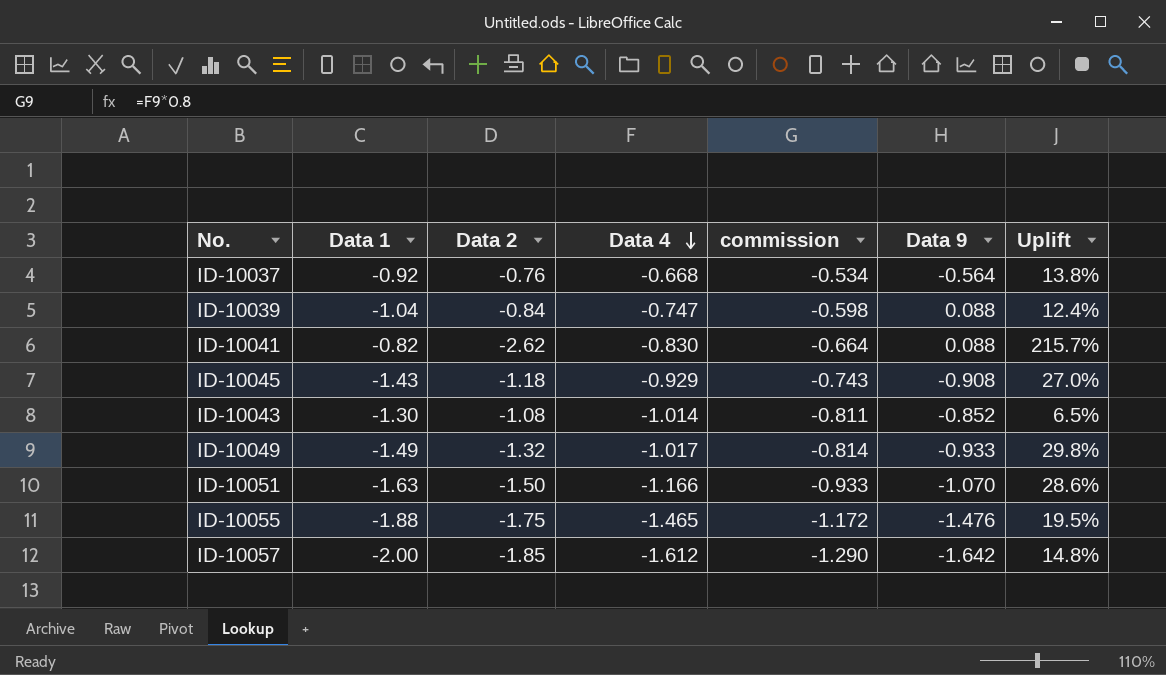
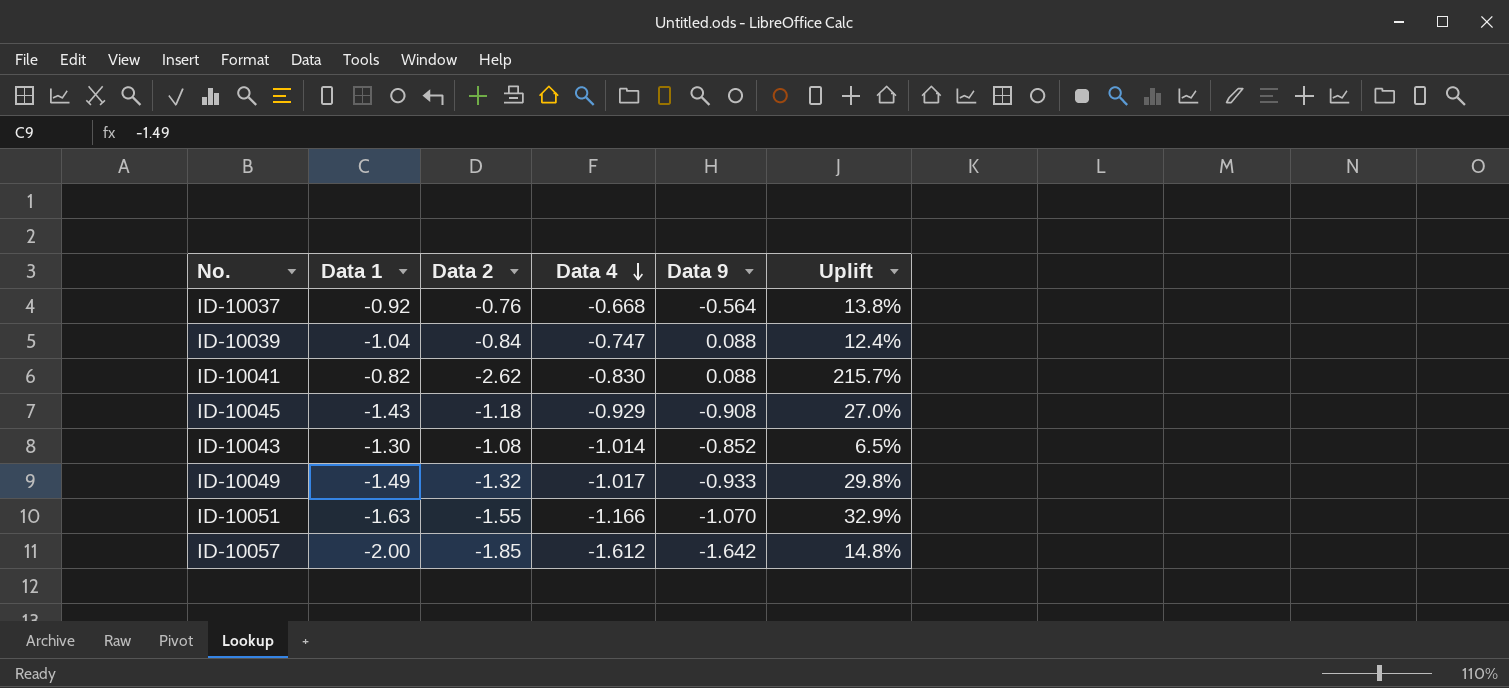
column commission | formula: [Data 4] * 0.8 -> none
row ID-10055: -1.88 | -1.75 | -1.465 | -1.172 | -1.476 | 19.5% -> none
ID-10051 | Data 2: -1.50 -> -1.55
ID-10051 | Uplift: 28.6% -> 32.9%

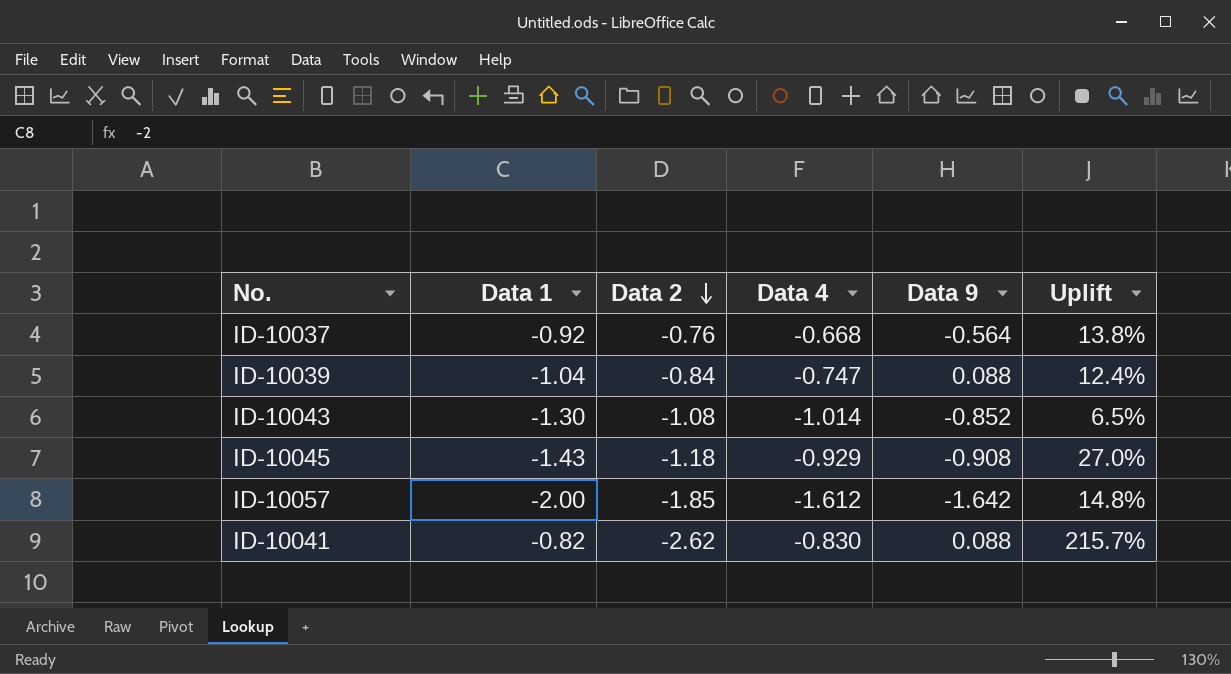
row order: Data 4 descending -> Data 2 descending
row ID-10049: -1.49 | -1.32 | -1.017 | -0.933 | 29.8% -> none
row ID-10051: -1.63 | -1.55 | -1.166 | -1.070 | 32.9% -> none

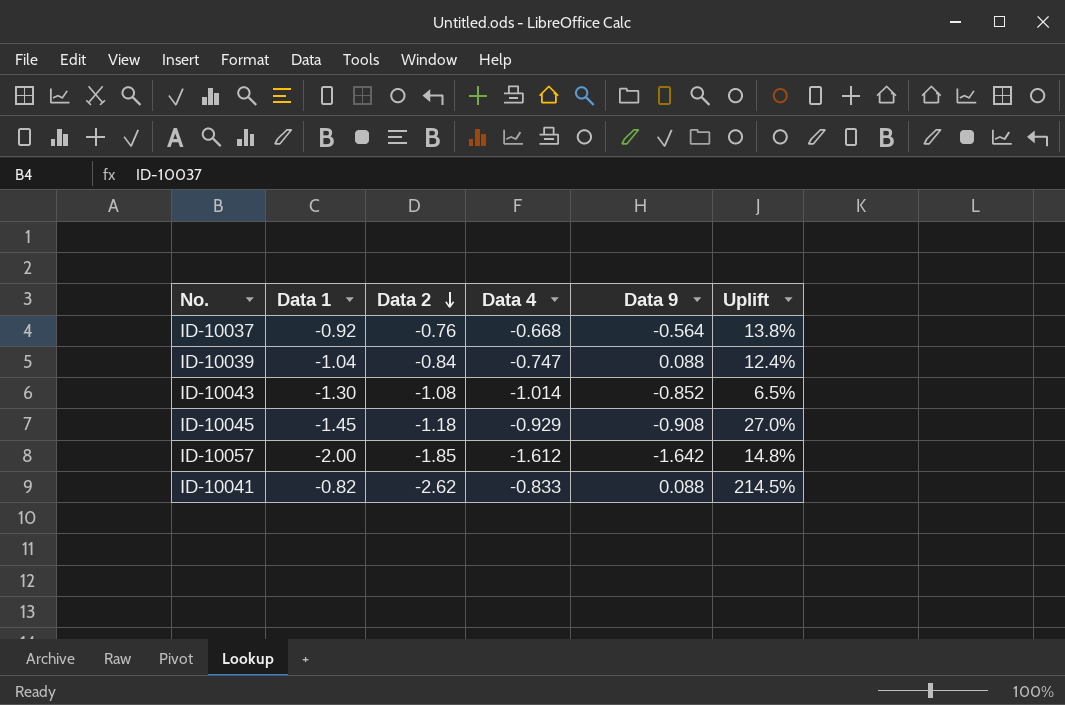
ID-10045 | Data 1: -1.43 -> -1.45
ID-10041 | Data 4: -0.830 -> -0.833
ID-10041 | Uplift: 215.7% -> 214.5%

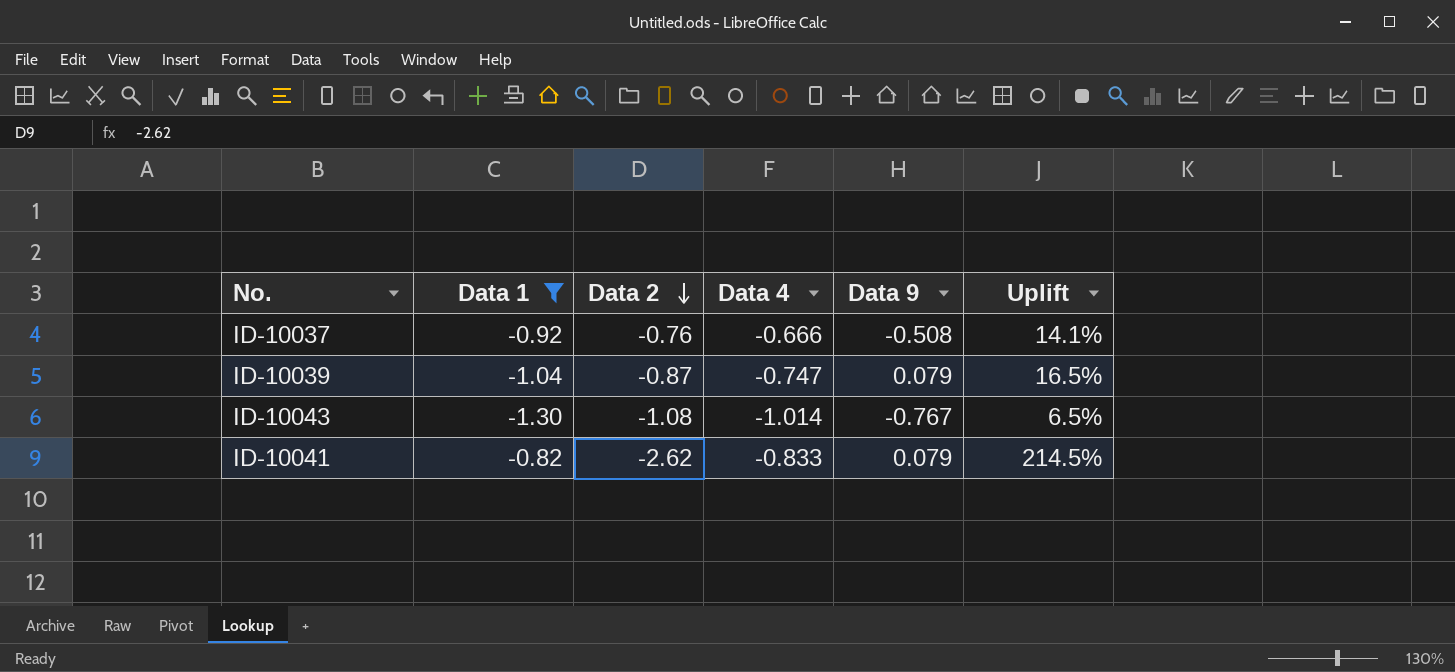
filter: none -> Data 1 >= -1.30
ID-10037 | Data 4: -0.668 -> -0.666
ID-10037 | Data 9: -0.564 -> -0.508
ID-10037 | Uplift: 13.8% -> 14.1%
ID-10039 | Data 2: -0.84 -> -0.87
ID-10039 | Data 9: 0.088 -> 0.079
ID-10039 | Uplift: 12.4% -> 16.5%
ID-10043 | Data 9: -0.852 -> -0.767
ID-10041 | Data 9: 0.088 -> 0.079

